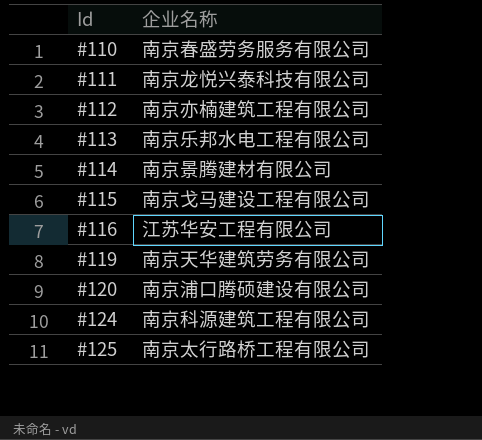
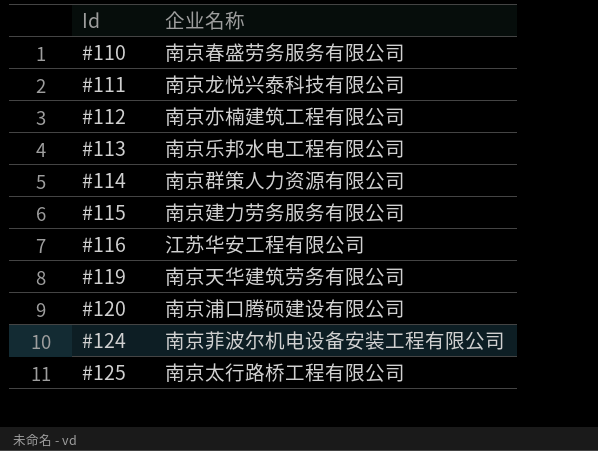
#114 | 企业名称: 南京景腾建材有限公司 -> 南京群策人力资源有限公司
#115 | 企业名称: 南京戈马建设工程有限公司 -> 南京建力劳务服务有限公司
#124 | 企业名称: 南京科源建筑工程有限公司 -> 南京菲波尔机电设备安装工程有限公司

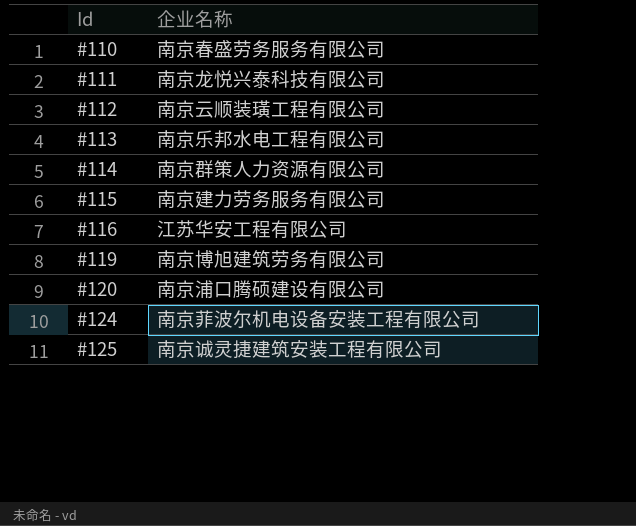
#112 | 企业名称: 南京亦楠建筑工程有限公司 -> 南京云顺装璜工程有限公司
#119 | 企业名称: 南京天华建筑劳务有限公司 -> 南京博旭建筑劳务有限公司
#125 | 企业名称: 南京太行路桥工程有限公司 -> 南京诚灵捷建筑安装工程有限公司

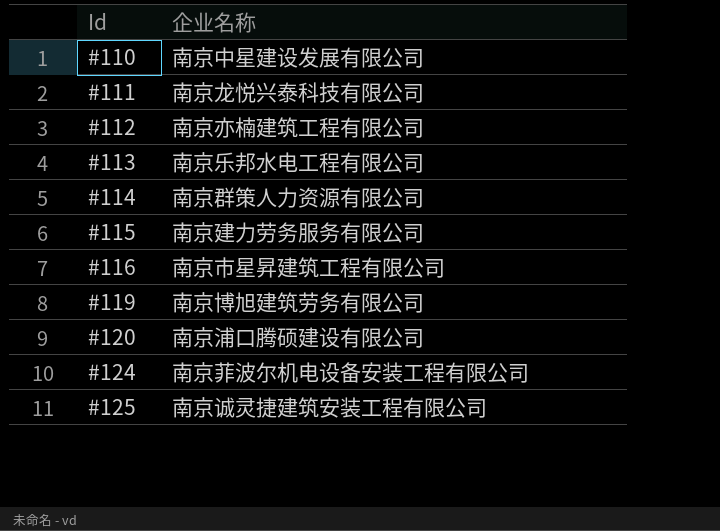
#110 | 企业名称: 南京春盛劳务服务有限公司 -> 南京中星建设发展有限公司
#112 | 企业名称: 南京云顺装璜工程有限公司 -> 南京亦楠建筑工程有限公司
#116 | 企业名称: 江苏华安工程有限公司 -> 南京市星昇建筑工程有限公司

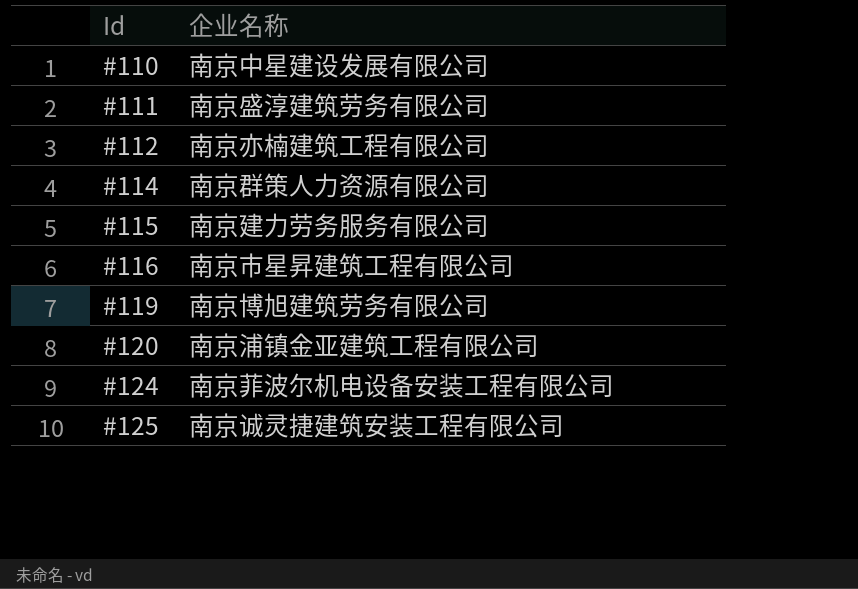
row #113: 南京乐邦水电工程有限公司 -> none
#111 | 企业名称: 南京龙悦兴泰科技有限公司 -> 南京盛淳建筑劳务有限公司
#120 | 企业名称: 南京浦口腾硕建设有限公司 -> 南京浦镇金亚建筑工程有限公司

